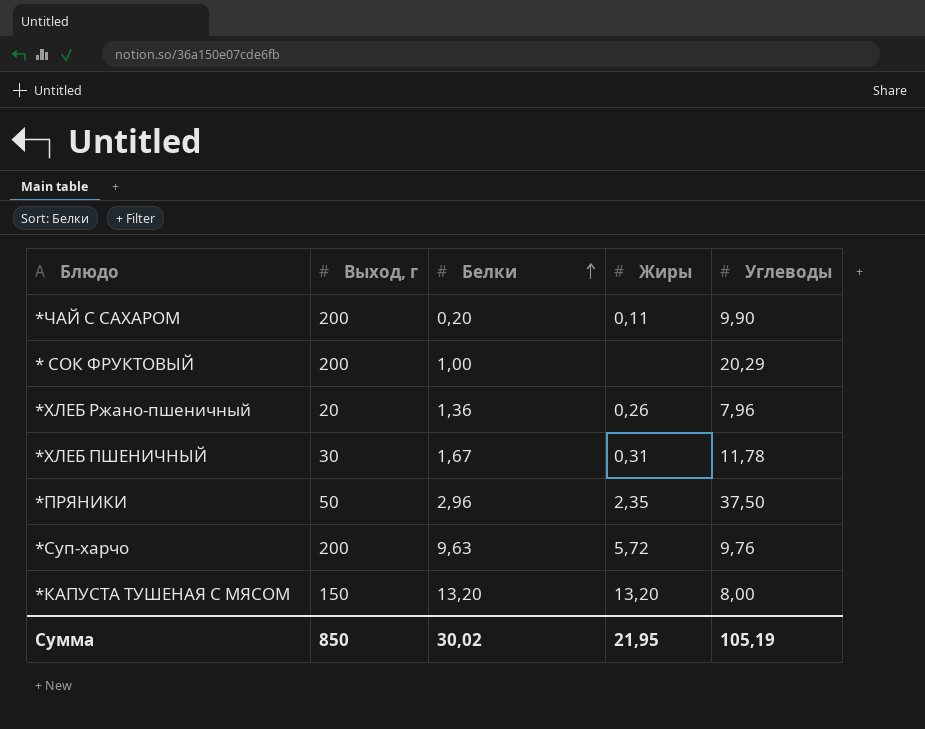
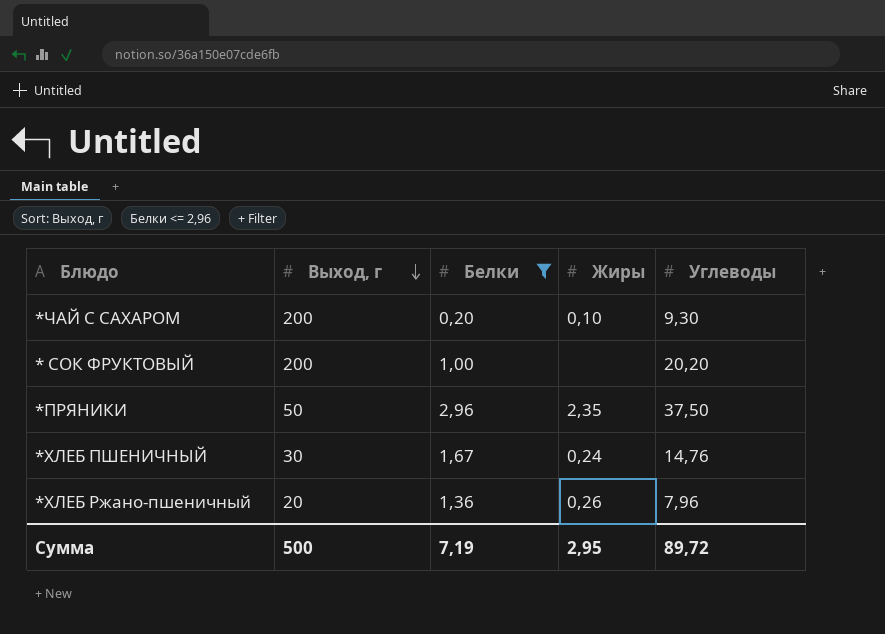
filter: none -> Белки <= 2,96
row order: Белки ascending -> Выход, г descending
*ЧАЙ С САХАРОМ | Жиры: 0,11 -> 0,10
*ЧАЙ С САХАРОМ | Углеводы: 9,90 -> 9,30
* СОК ФРУКТОВЫЙ | Углеводы: 20,29 -> 20,20
*ХЛЕБ ПШЕНИЧНЫЙ | Жиры: 0,31 -> 0,24
*ХЛЕБ ПШЕНИЧНЫЙ | Углеводы: 11,78 -> 14,76
Сумма | Выход, г: 850 -> 500
Сумма | Белки: 30,02 -> 7,19
Сумма | Жиры: 21,95 -> 2,95
Сумма | Углеводы: 105,19 -> 89,72

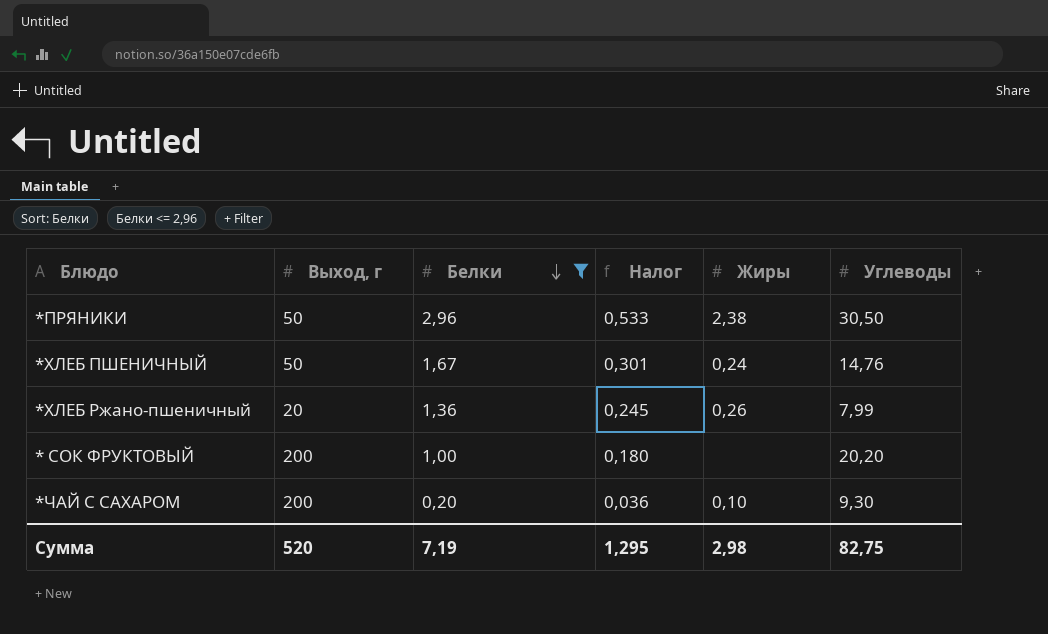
row order: Выход, г descending -> Белки descending
column Налог | formula: none -> [Белки] * 0,18
*ПРЯНИКИ | Жиры: 2,35 -> 2,38
*ПРЯНИКИ | Углеводы: 37,50 -> 30,50
*ХЛЕБ ПШЕНИЧНЫЙ | Выход, г: 30 -> 50
*ХЛЕБ Ржано-пшеничный | Углеводы: 7,96 -> 7,99
Сумма | Выход, г: 500 -> 520
Сумма | Жиры: 2,95 -> 2,98
Сумма | Углеводы: 89,72 -> 82,75

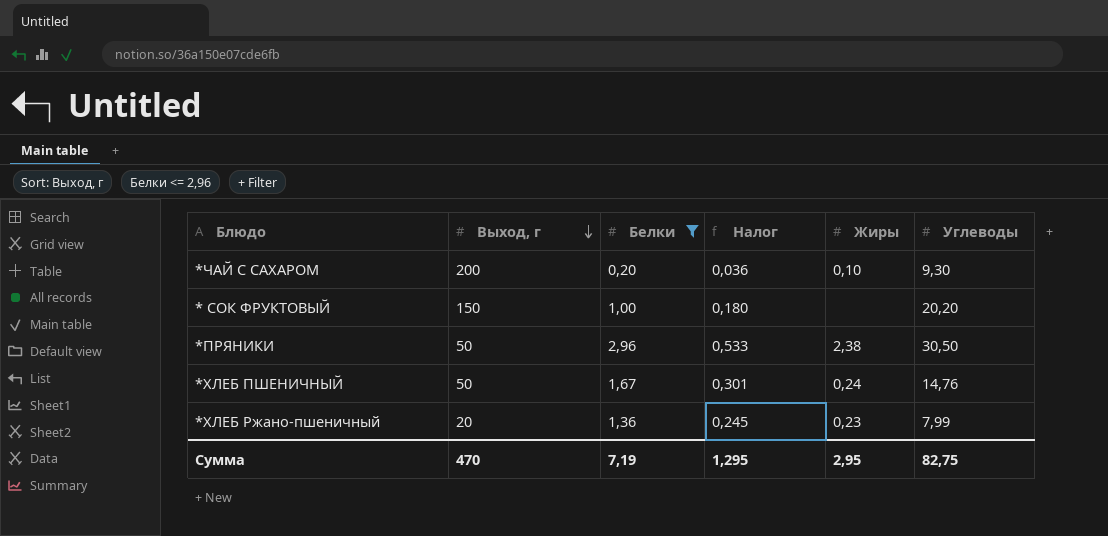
row order: Белки descending -> Выход, г descending
* СОК ФРУКТОВЫЙ | Выход, г: 200 -> 150
*ХЛЕБ Ржано-пшеничный | Жиры: 0,26 -> 0,23
Сумма | Выход, г: 520 -> 470
Сумма | Жиры: 2,98 -> 2,95

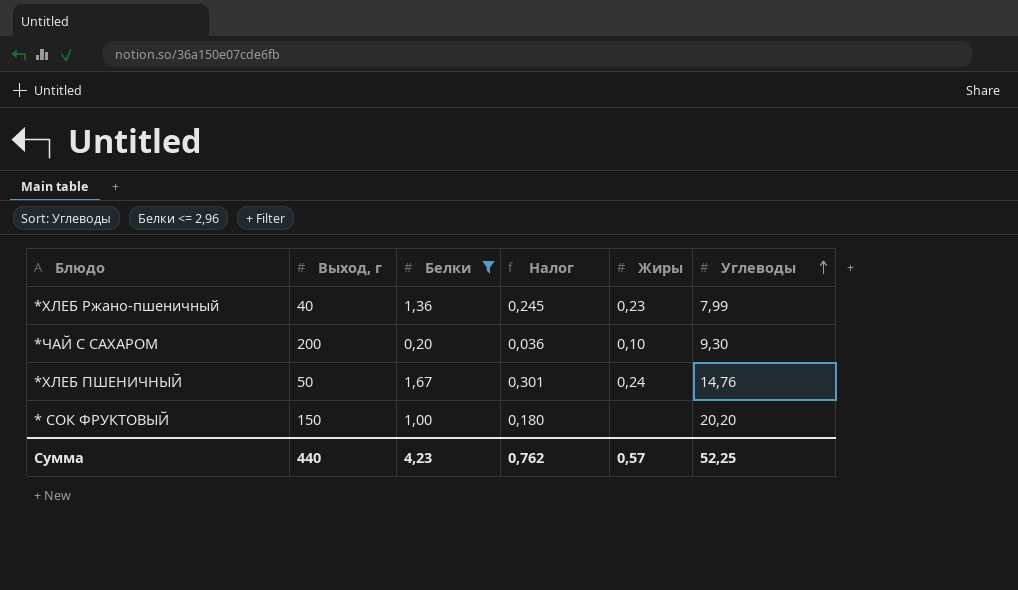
row order: Выход, г descending -> Углеводы ascending
row *ПРЯНИКИ: 50 | 2,96 | 0,533 | 2,38 | 30,50 -> none
*ХЛЕБ Ржано-пшеничный | Выход, г: 20 -> 40
Сумма | Выход, г: 470 -> 440
Сумма | Белки: 7,19 -> 4,23
Сумма | Налог: 1,295 -> 0,762
Сумма | Жиры: 2,95 -> 0,57
Сумма | Углеводы: 82,75 -> 52,25

